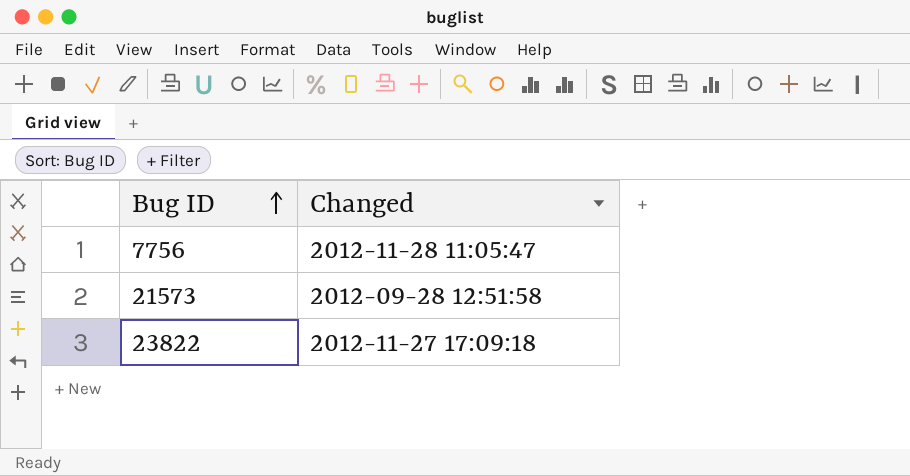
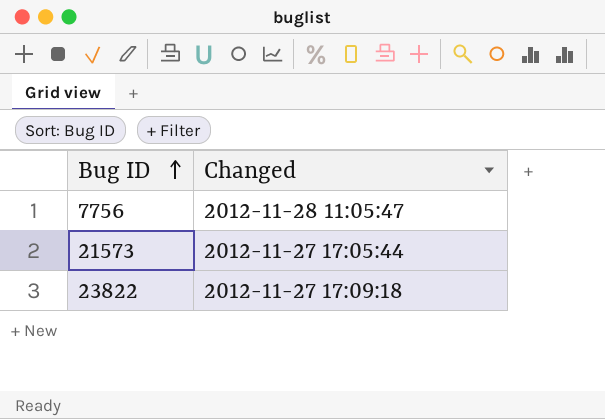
21573 | Changed: 2012-09-28 12:51:58 -> 2012-11-27 17:05:44

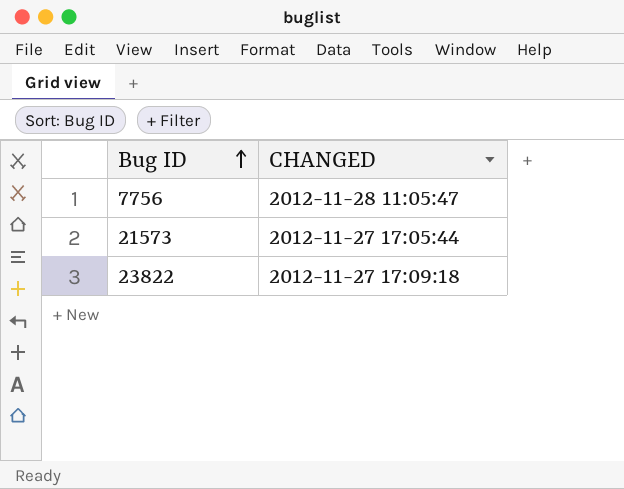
column name: Changed -> CHANGED

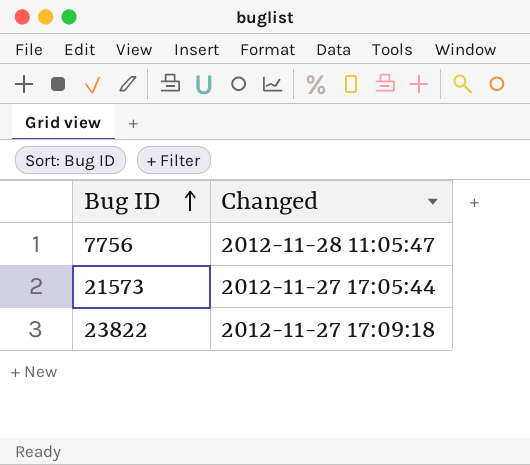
column name: CHANGED -> Changed

